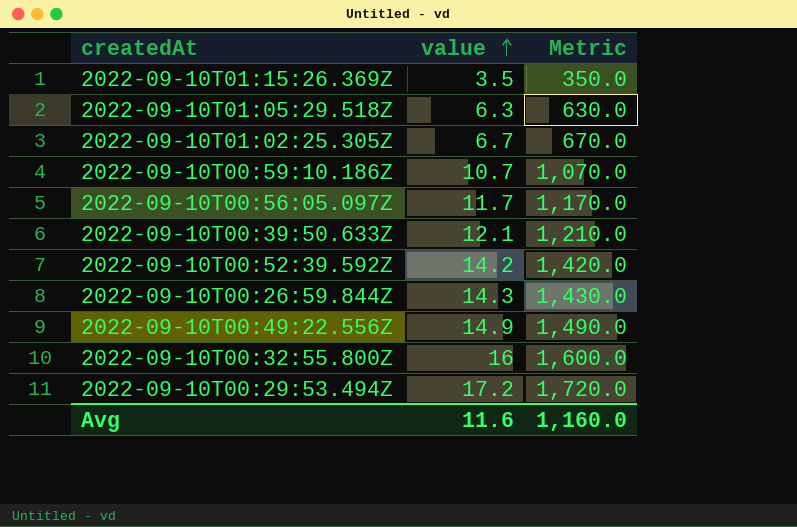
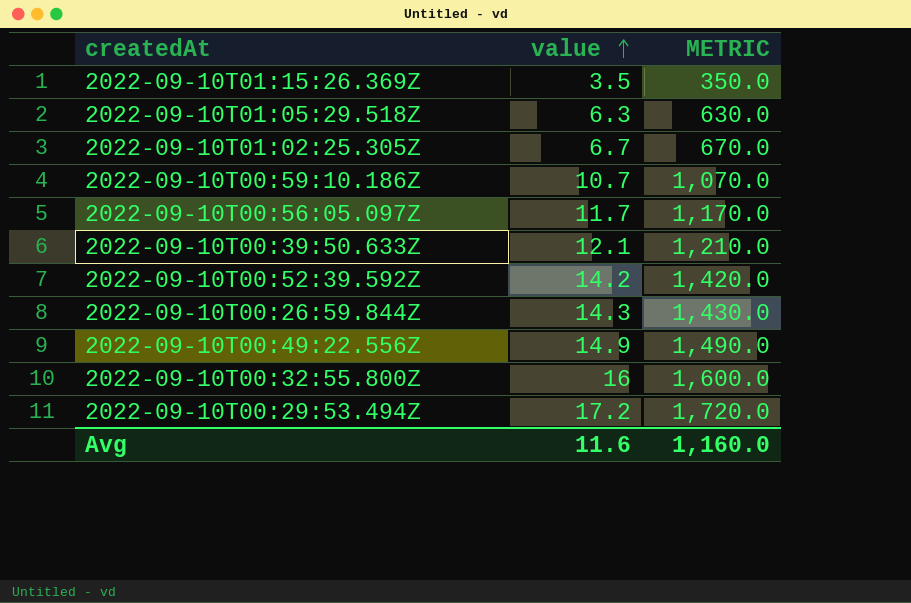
column name: Metric -> METRIC

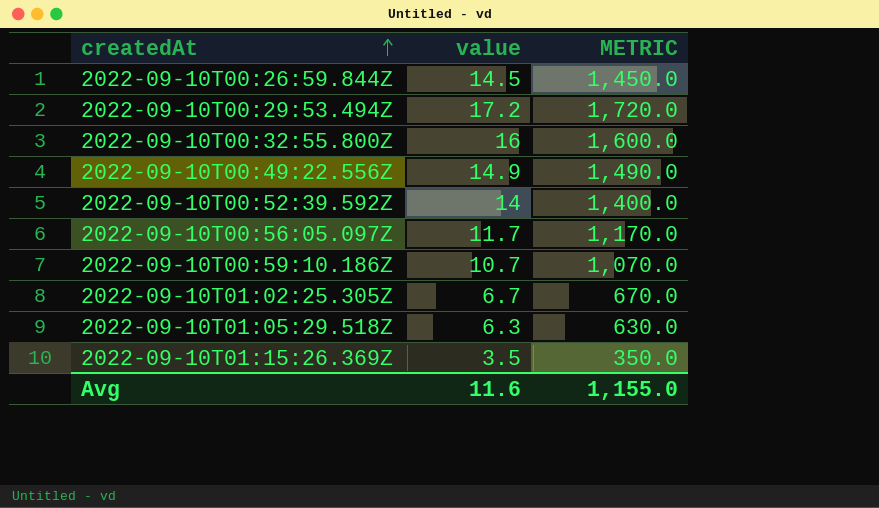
row order: value ascending -> createdAt ascending
row 2022-09-10T00:39:50.633Z: 12.1 | 1,210.0 -> none
2022-09-10T00:26:59.844Z | value: 14.3 -> 14.5
2022-09-10T00:26:59.844Z | METRIC: 1,430.0 -> 1,450.0
2022-09-10T00:52:39.592Z | value: 14.2 -> 14
2022-09-10T00:52:39.592Z | METRIC: 1,420.0 -> 1,400.0
Avg | METRIC: 1,160.0 -> 1,155.0

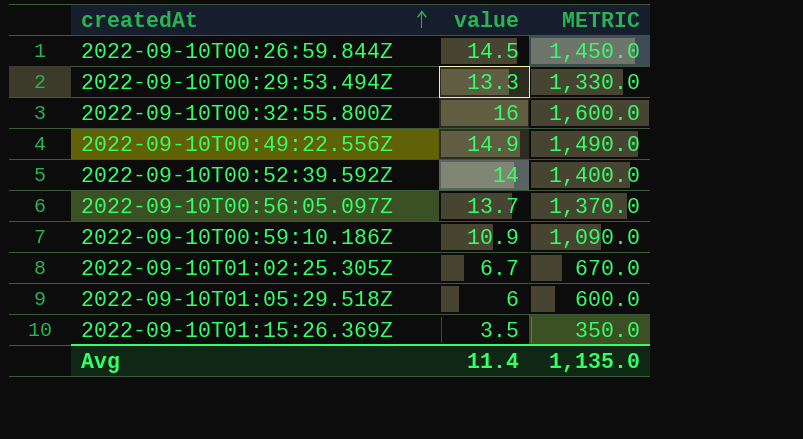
2022-09-10T00:29:53.494Z | value: 17.2 -> 13.3
2022-09-10T00:29:53.494Z | METRIC: 1,720.0 -> 1,330.0
2022-09-10T00:56:05.097Z | value: 11.7 -> 13.7
2022-09-10T00:56:05.097Z | METRIC: 1,170.0 -> 1,370.0
2022-09-10T00:59:10.186Z | value: 10.7 -> 10.9
2022-09-10T00:59:10.186Z | METRIC: 1,070.0 -> 1,090.0
2022-09-10T01:05:29.518Z | value: 6.3 -> 6
2022-09-10T01:05:29.518Z | METRIC: 630.0 -> 600.0
Avg | value: 11.6 -> 11.4
Avg | METRIC: 1,155.0 -> 1,135.0

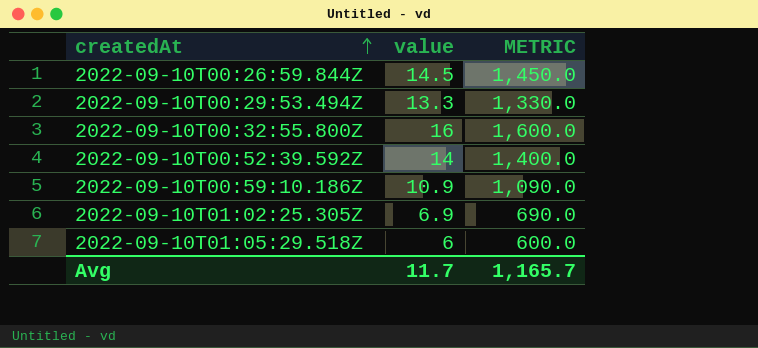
row 2022-09-10T00:49:22.556Z: 14.9 | 1,490.0 -> none
row 2022-09-10T00:56:05.097Z: 13.7 | 1,370.0 -> none
row 2022-09-10T01:15:26.369Z: 3.5 | 350.0 -> none
2022-09-10T01:02:25.305Z | value: 6.7 -> 6.9
2022-09-10T01:02:25.305Z | METRIC: 670.0 -> 690.0
Avg | value: 11.4 -> 11.7
Avg | METRIC: 1,135.0 -> 1,165.7

